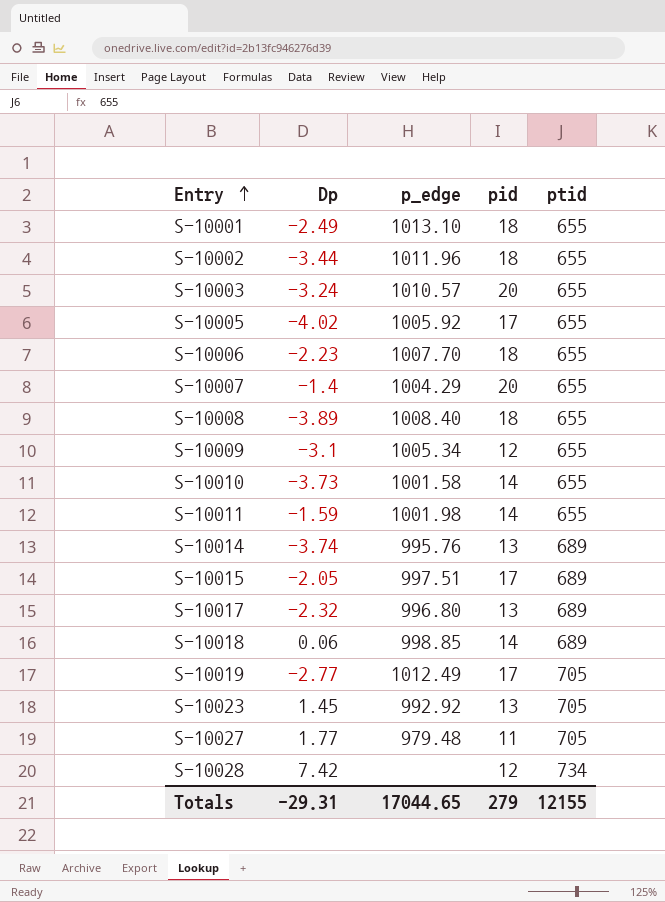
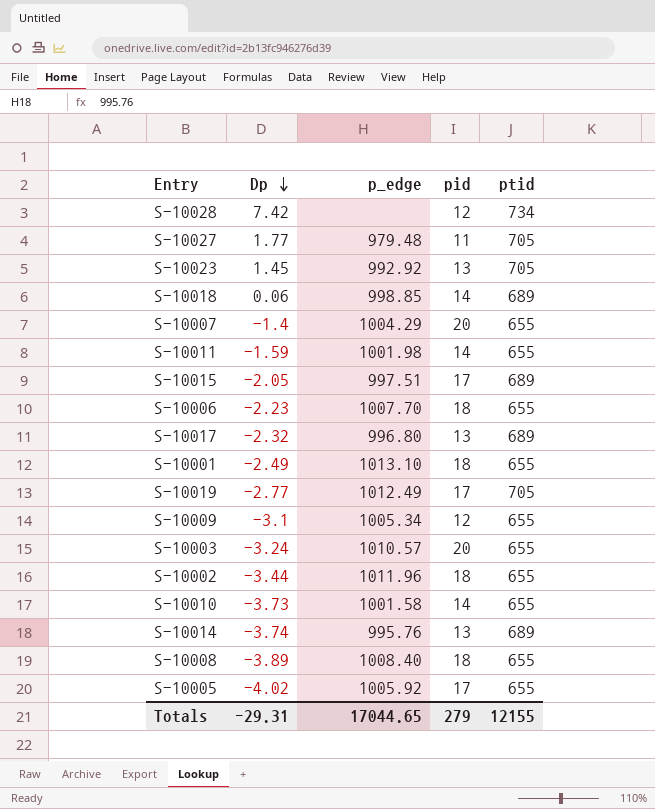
row order: Entry ascending -> Dp descending

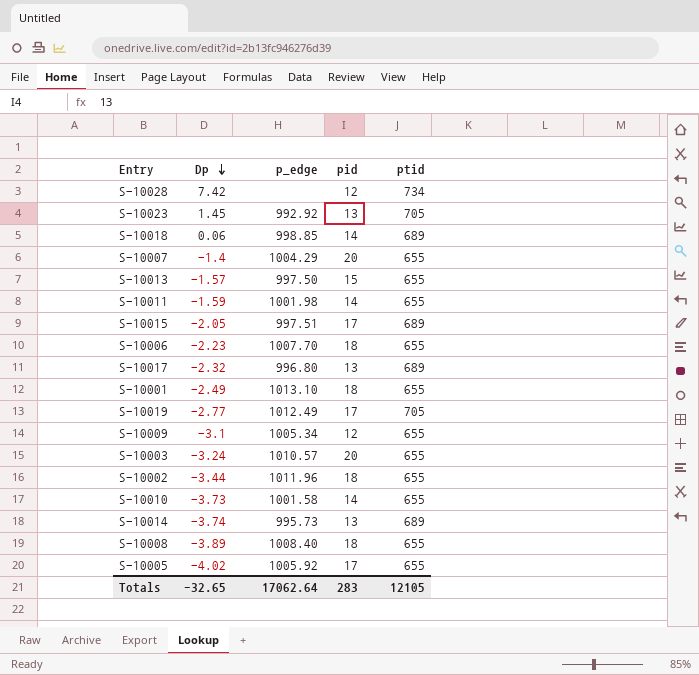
row S-10027: 1.77 | 979.48 | 11 | 705 -> none
row S-10013: none -> -1.57 | 997.50 | 15 | 655
S-10014 | p_edge: 995.76 -> 995.73
Totals | Dp: -29.31 -> -32.65
Totals | p_edge: 17044.65 -> 17062.64
Totals | pid: 279 -> 283
Totals | ptid: 12155 -> 12105

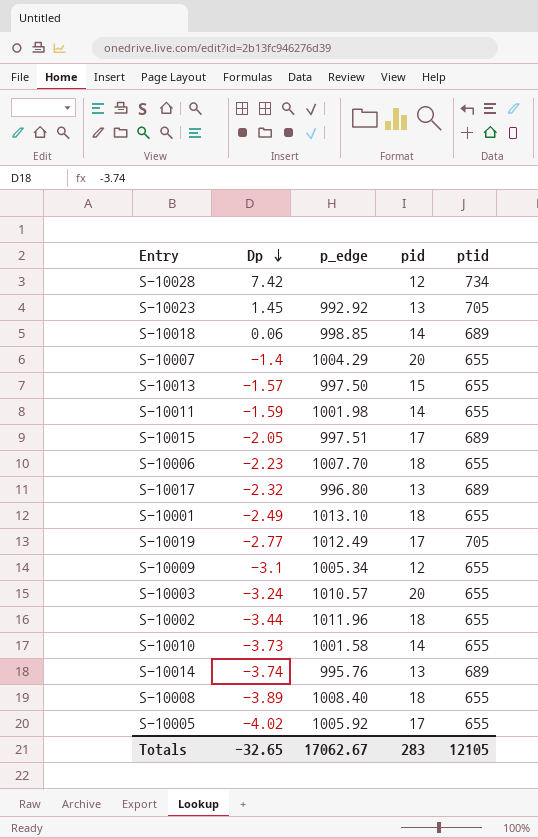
S-10014 | p_edge: 995.73 -> 995.76
Totals | p_edge: 17062.64 -> 17062.67

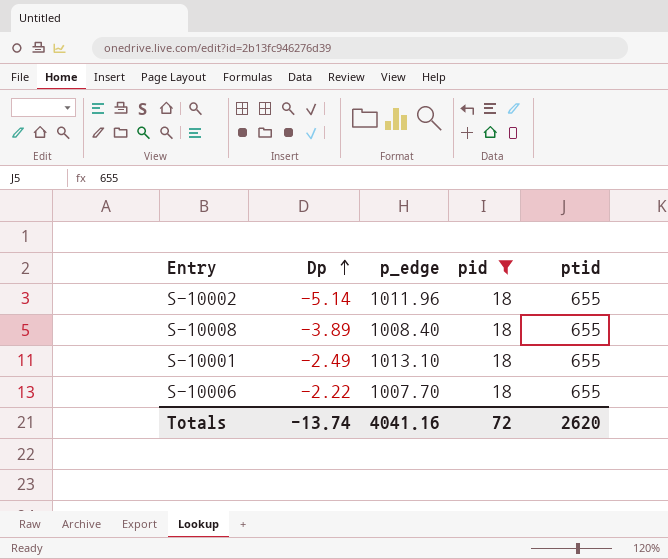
filter: none -> pid = 18
row order: Dp descending -> Dp ascending
S-10002 | Dp: -3.44 -> -5.14
S-10006 | Dp: -2.23 -> -2.22
Totals | Dp: -32.65 -> -13.74
Totals | p_edge: 17062.67 -> 4041.16
Totals | pid: 283 -> 72
Totals | ptid: 12105 -> 2620

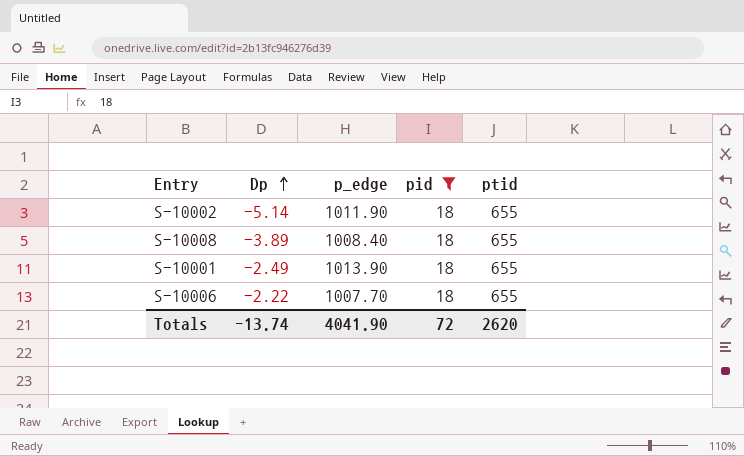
S-10002 | p_edge: 1011.96 -> 1011.90
S-10001 | p_edge: 1013.10 -> 1013.90
Totals | p_edge: 4041.16 -> 4041.90

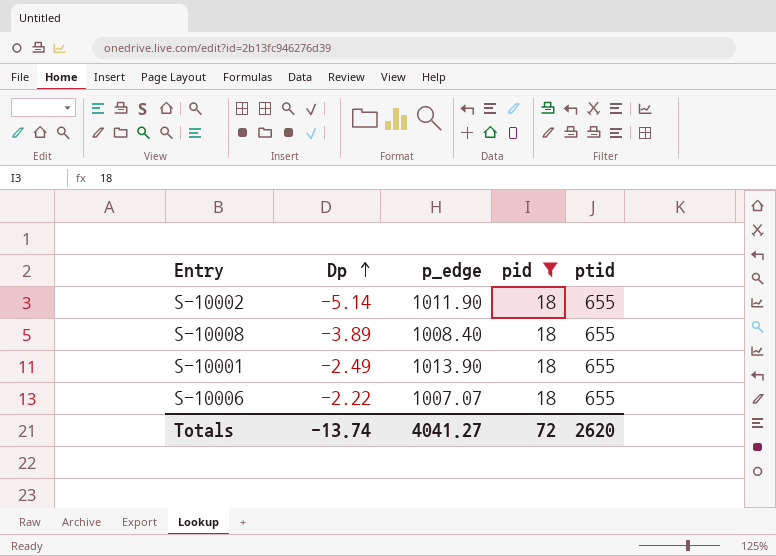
S-10006 | p_edge: 1007.70 -> 1007.07
Totals | p_edge: 4041.90 -> 4041.27

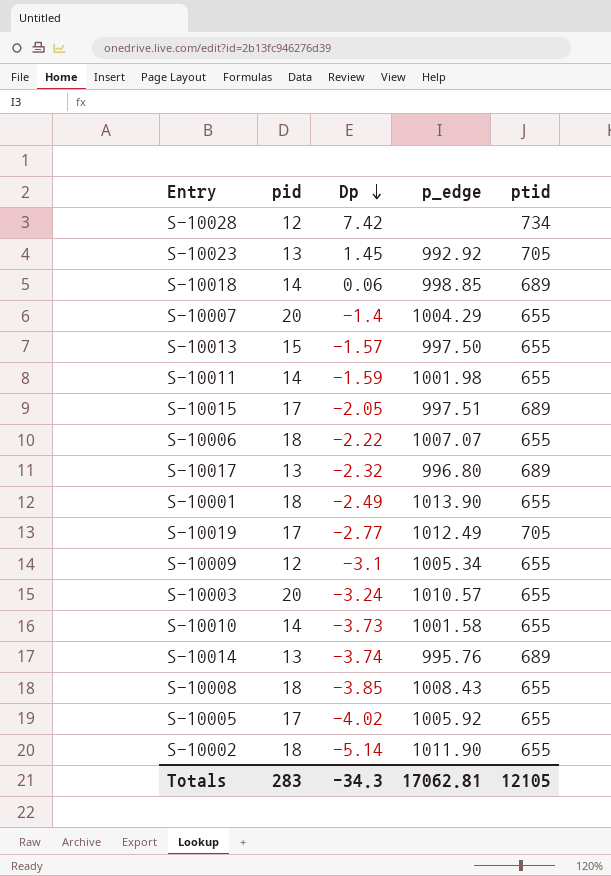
filter: pid = 18 -> none
row order: Dp ascending -> Dp descending
column pid | position: 4 -> 2
S-10008 | Dp: -3.89 -> -3.85
S-10008 | p_edge: 1008.40 -> 1008.43
Totals | pid: 72 -> 283
Totals | Dp: -13.74 -> -34.3
Totals | p_edge: 4041.27 -> 17062.81
Totals | ptid: 2620 -> 12105

